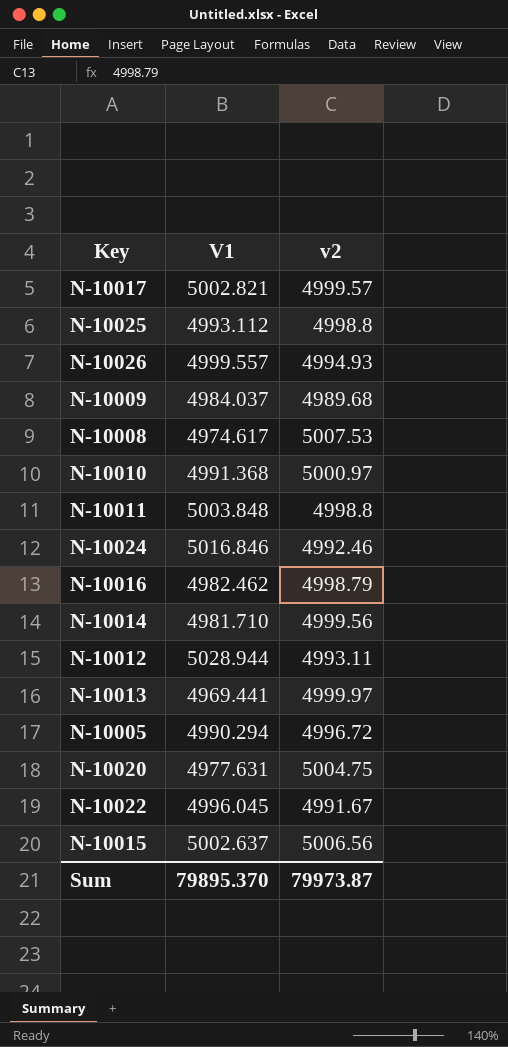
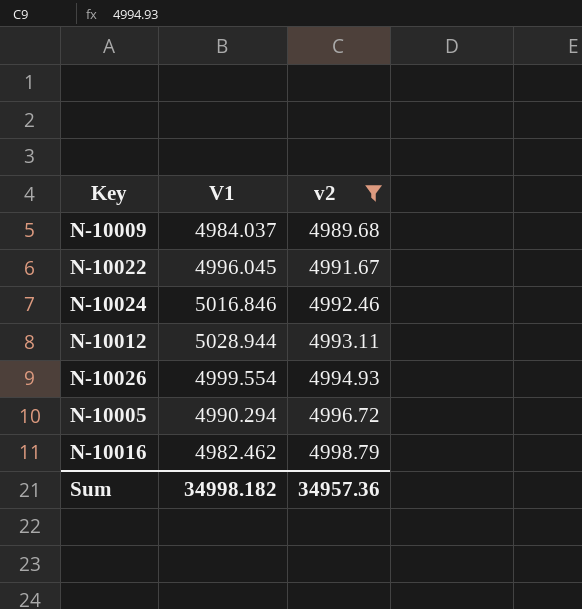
filter: none -> v2 <= 4998.79
row order: none -> v2 ascending
N-10026 | V1: 4999.557 -> 4999.554
Sum | V1: 79895.370 -> 34998.182
Sum | v2: 79973.87 -> 34957.36

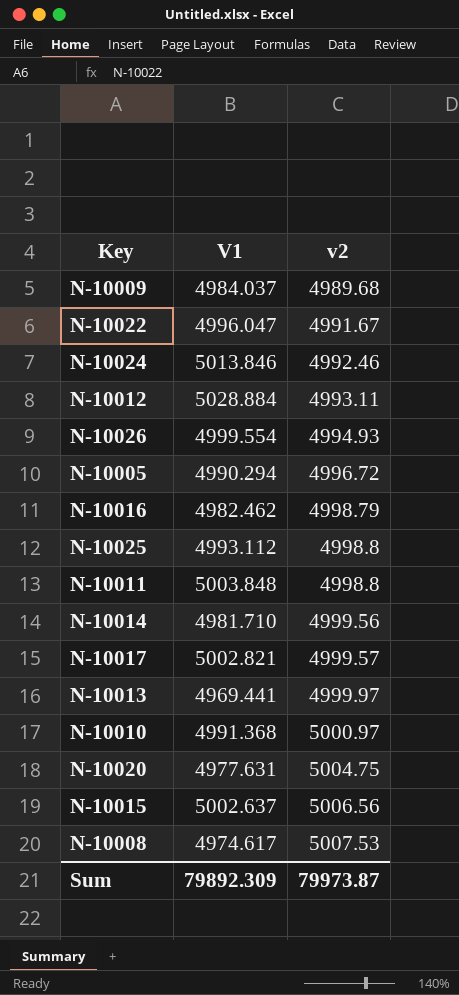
filter: v2 <= 4998.79 -> none
N-10022 | V1: 4996.045 -> 4996.047
N-10024 | V1: 5016.846 -> 5013.846
N-10012 | V1: 5028.944 -> 5028.884
Sum | V1: 34998.182 -> 79892.309
Sum | v2: 34957.36 -> 79973.87

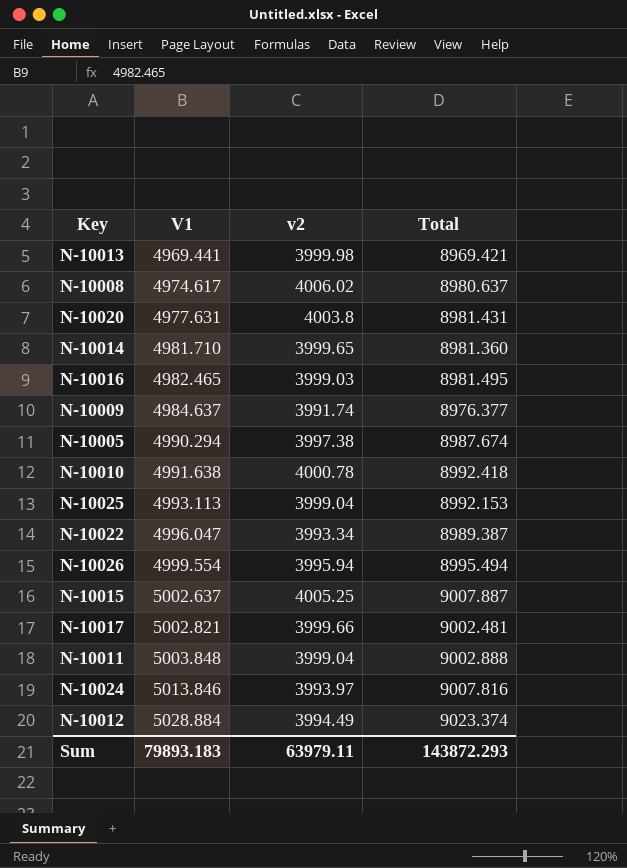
row order: v2 ascending -> V1 ascending
column Total | formula: none -> [V1] + [v2]
N-10013 | v2: 4999.97 -> 3999.98
N-10008 | v2: 5007.53 -> 4006.02
N-10020 | v2: 5004.75 -> 4003.8
N-10014 | v2: 4999.56 -> 3999.65
N-10016 | V1: 4982.462 -> 4982.465
N-10016 | v2: 4998.79 -> 3999.03
N-10009 | V1: 4984.037 -> 4984.637
N-10009 | v2: 4989.68 -> 3991.74
N-10005 | v2: 4996.72 -> 3997.38
N-10010 | V1: 4991.368 -> 4991.638
N-10010 | v2: 5000.97 -> 4000.78
N-10025 | V1: 4993.112 -> 4993.113
N-10025 | v2: 4998.8 -> 3999.04
N-10022 | v2: 4991.67 -> 3993.34
N-10026 | v2: 4994.93 -> 3995.94
N-10015 | v2: 5006.56 -> 4005.25
N-10017 | v2: 4999.57 -> 3999.66
N-10011 | v2: 4998.8 -> 3999.04
N-10024 | v2: 4992.46 -> 3993.97
N-10012 | v2: 4993.11 -> 3994.49
Sum | V1: 79892.309 -> 79893.183
Sum | v2: 79973.87 -> 63979.11

